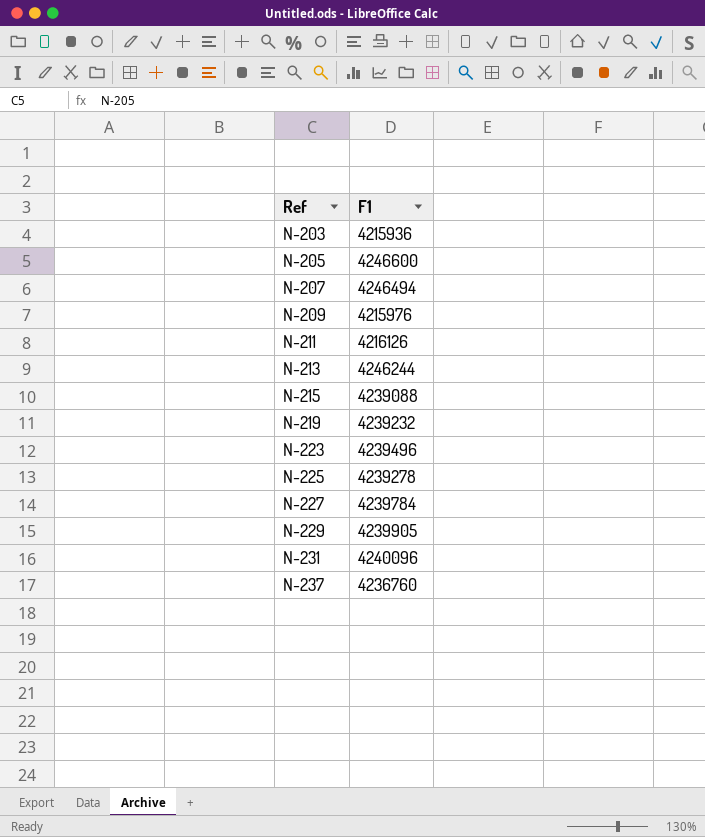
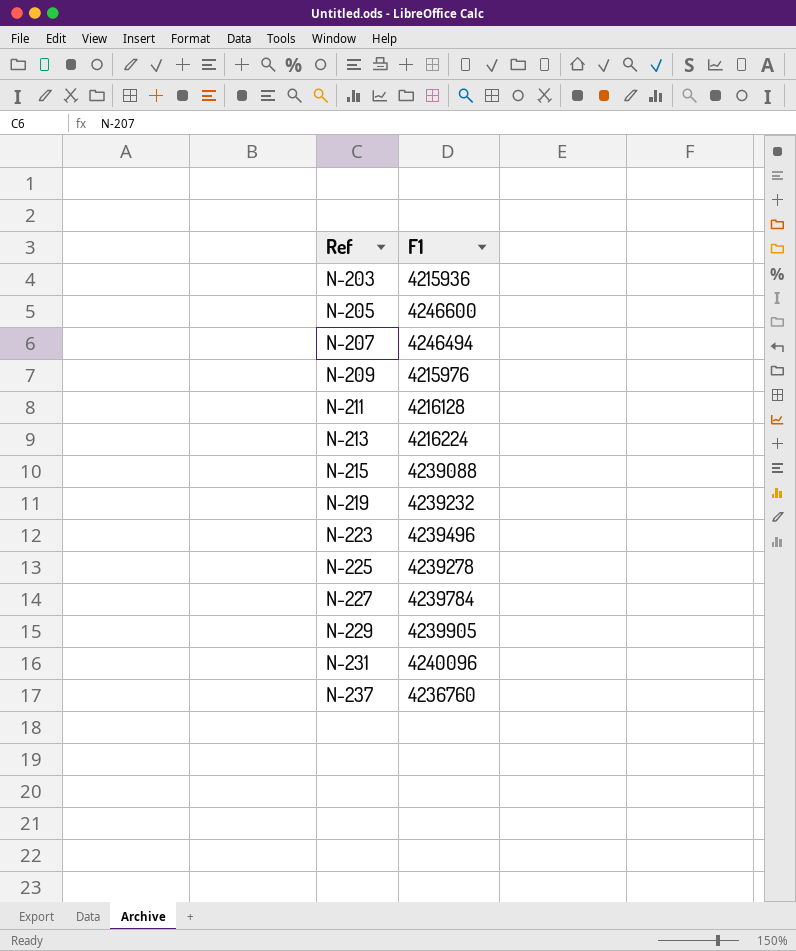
N-211 | F1: 4216126 -> 4216128
N-213 | F1: 4246244 -> 4216224

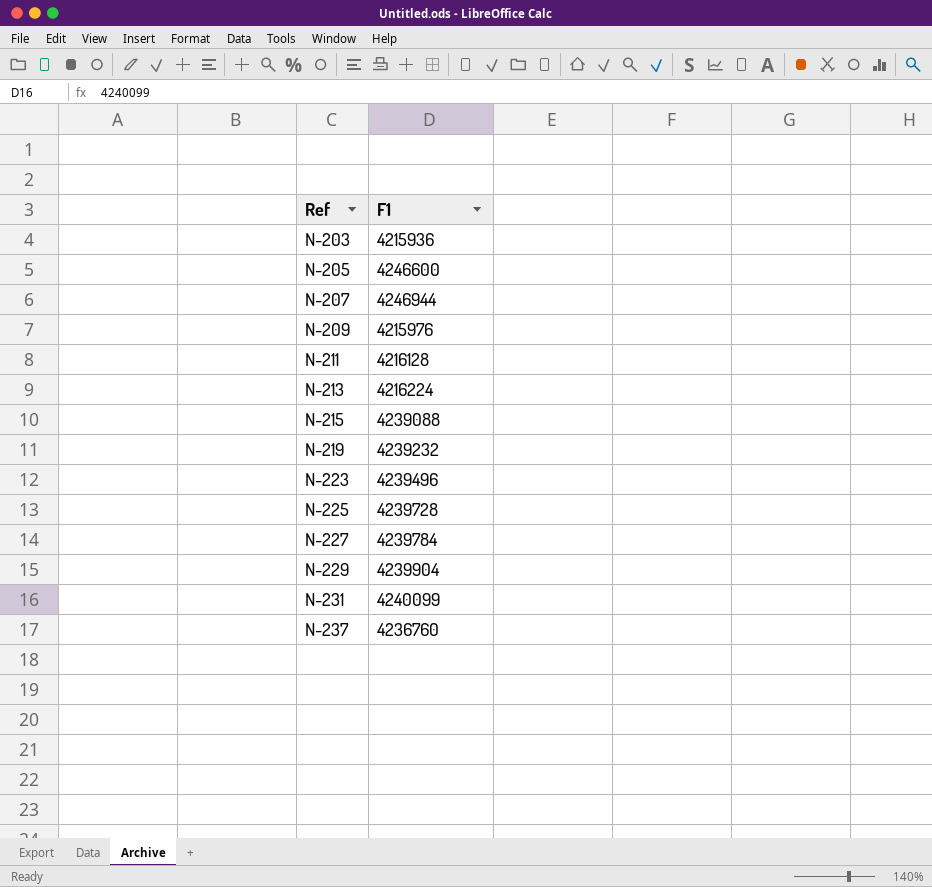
N-207 | F1: 4246494 -> 4246944
N-225 | F1: 4239278 -> 4239728
N-229 | F1: 4239905 -> 4239904
N-231 | F1: 4240096 -> 4240099

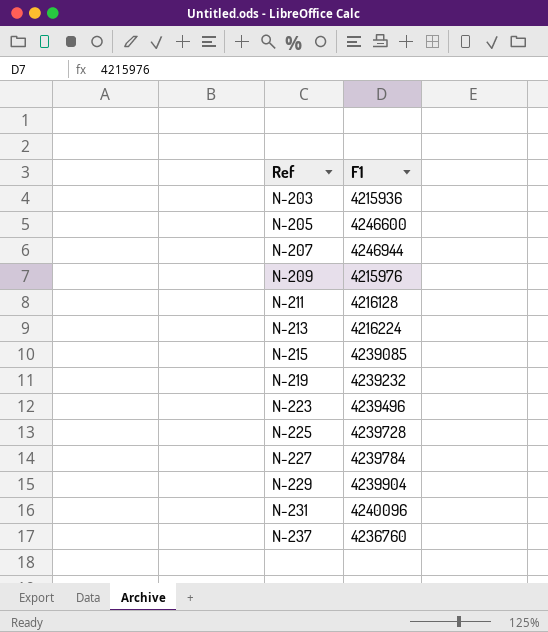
N-215 | F1: 4239088 -> 4239085
N-231 | F1: 4240099 -> 4240096

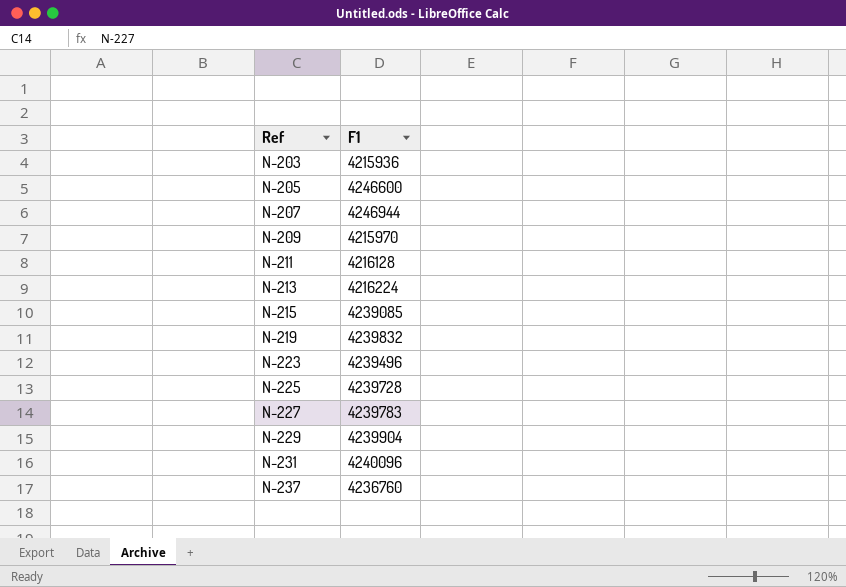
N-209 | F1: 4215976 -> 4215970
N-219 | F1: 4239232 -> 4239832
N-227 | F1: 4239784 -> 4239783

